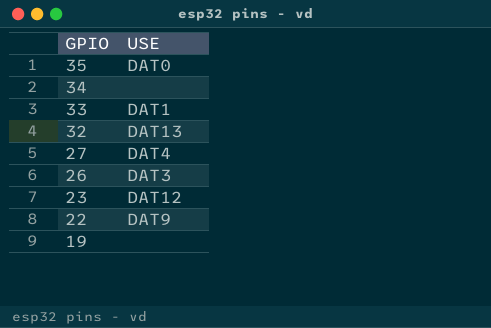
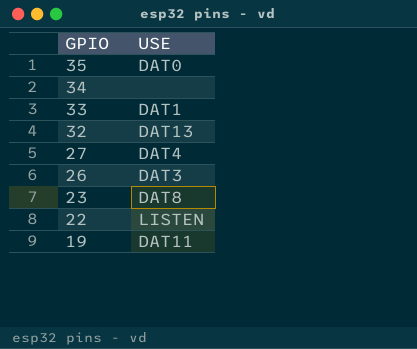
23 | USE: DAT12 -> DAT8
22 | USE: DAT9 -> LISTEN
19 | USE: none -> DAT11

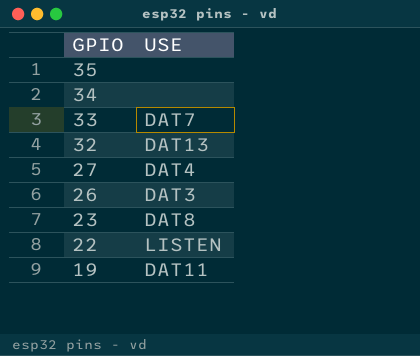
35 | USE: DAT0 -> none
33 | USE: DAT1 -> DAT7

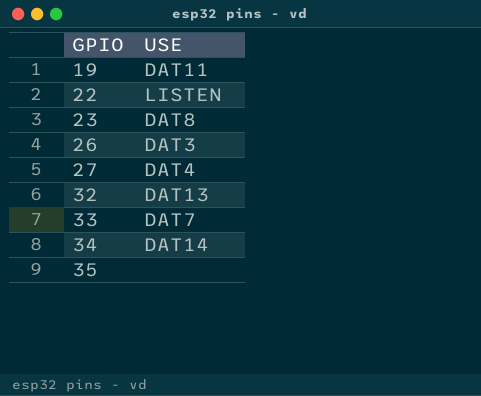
row order: GPIO descending -> GPIO ascending
34 | USE: none -> DAT14

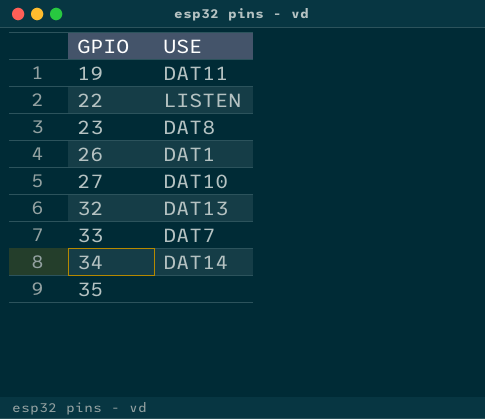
26 | USE: DAT3 -> DAT1
27 | USE: DAT4 -> DAT10

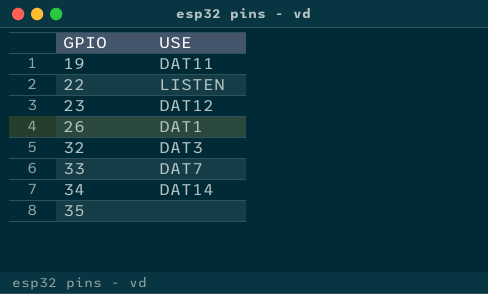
row 27: DAT10 -> none
23 | USE: DAT8 -> DAT12
32 | USE: DAT13 -> DAT3

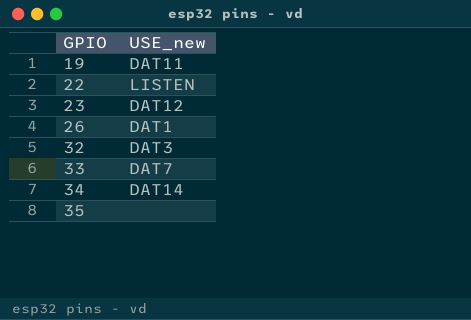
column name: USE -> USE_new

